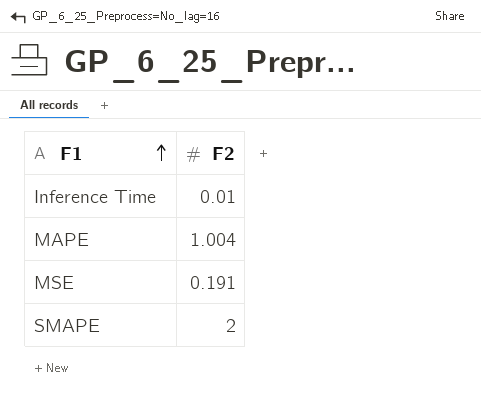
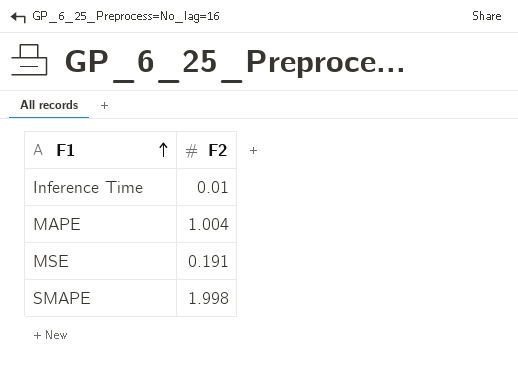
SMAPE | F2: 2 -> 1.998

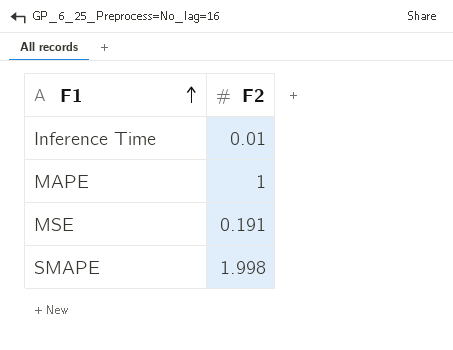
MAPE | F2: 1.004 -> 1

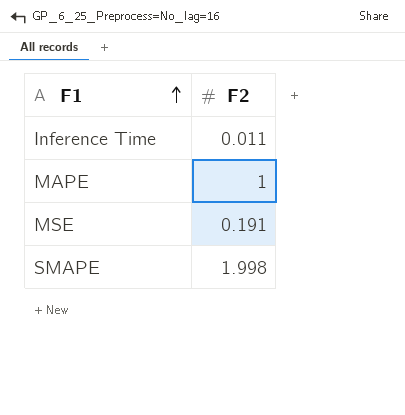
Inference Time | F2: 0.01 -> 0.011

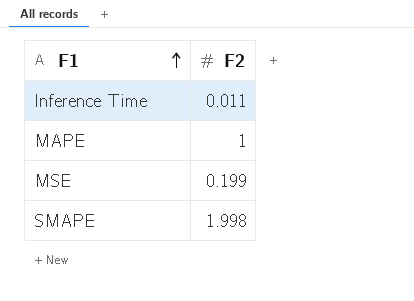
MSE | F2: 0.191 -> 0.199

